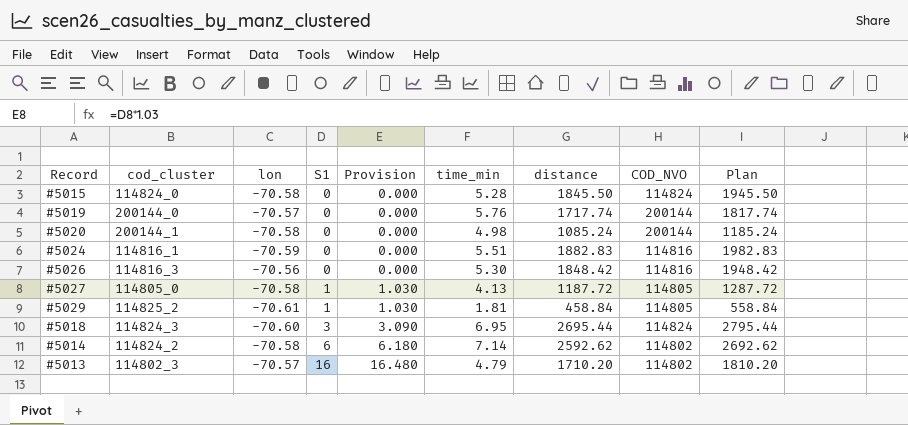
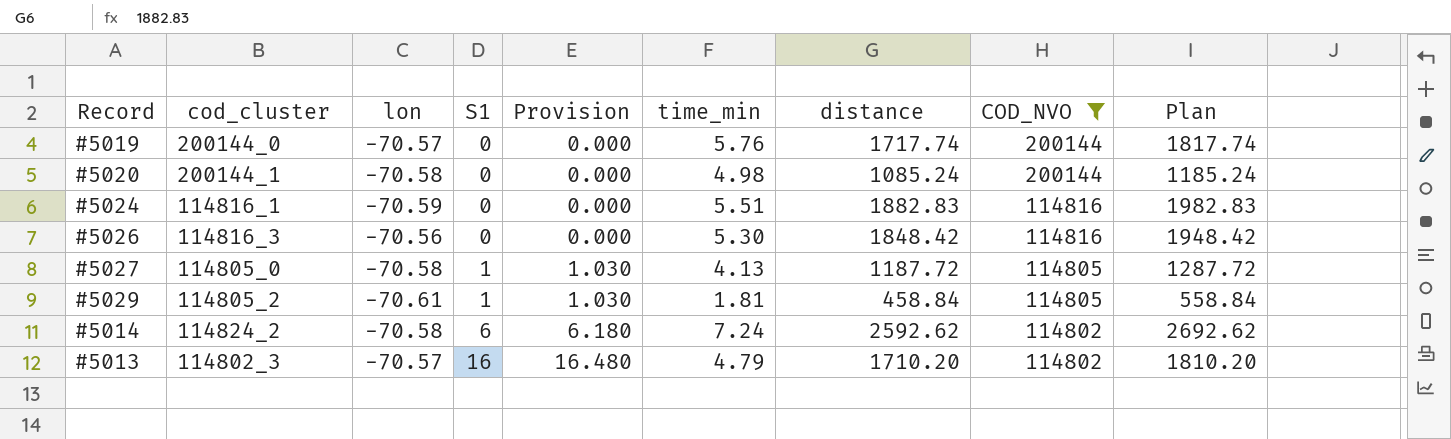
filter: none -> COD_NVO != 114824
#5029 | cod_cluster: 114825_2 -> 114805_2
#5014 | time_min: 7.14 -> 7.24

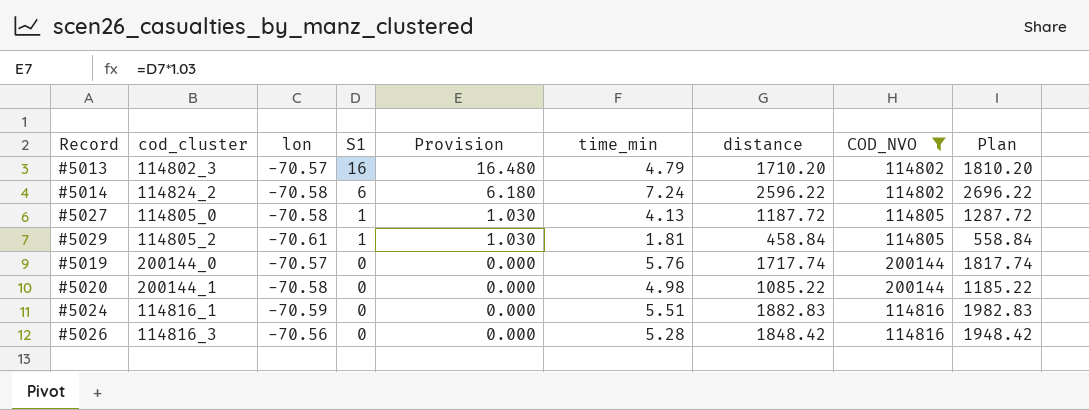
row order: S1 ascending -> S1 descending
#5014 | distance: 2592.62 -> 2596.22
#5014 | Plan: 2692.62 -> 2696.22
#5020 | distance: 1085.24 -> 1085.22
#5020 | Plan: 1185.24 -> 1185.22
#5026 | time_min: 5.30 -> 5.28

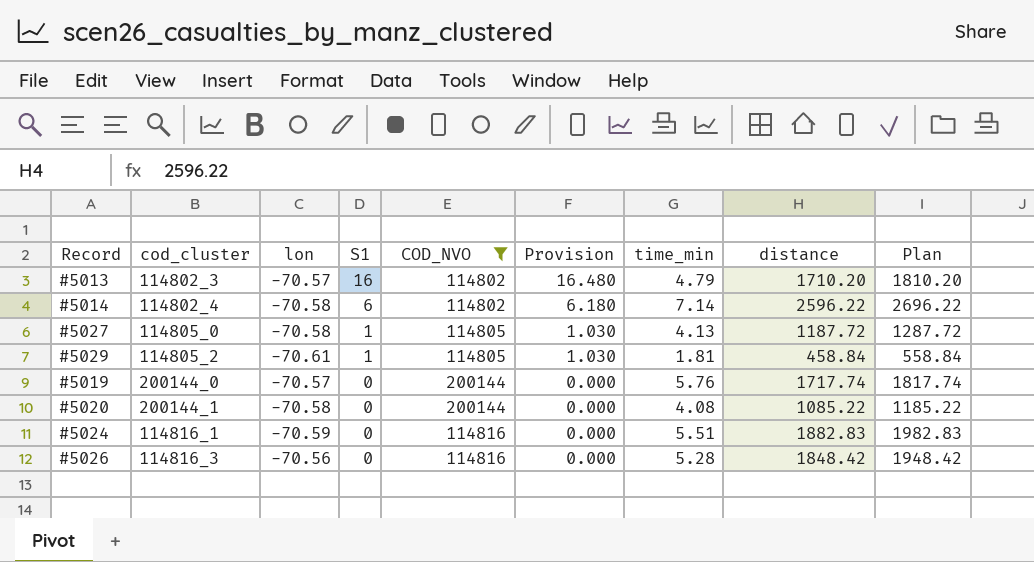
column COD_NVO | position: 8 -> 5
#5014 | cod_cluster: 114824_2 -> 114802_4
#5014 | time_min: 7.24 -> 7.14
#5020 | time_min: 4.98 -> 4.08

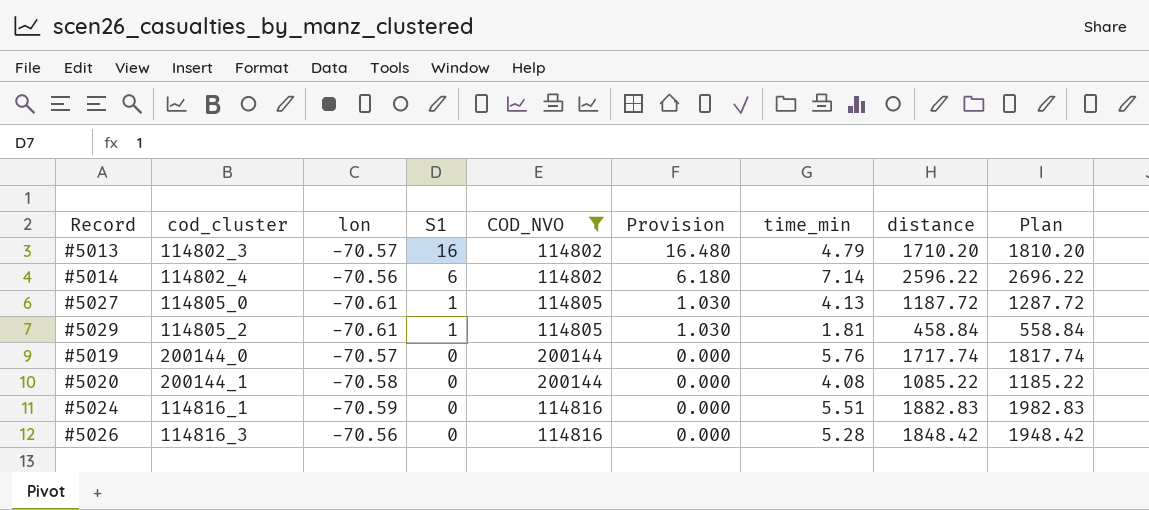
#5014 | lon: -70.58 -> -70.56
#5027 | lon: -70.58 -> -70.61

